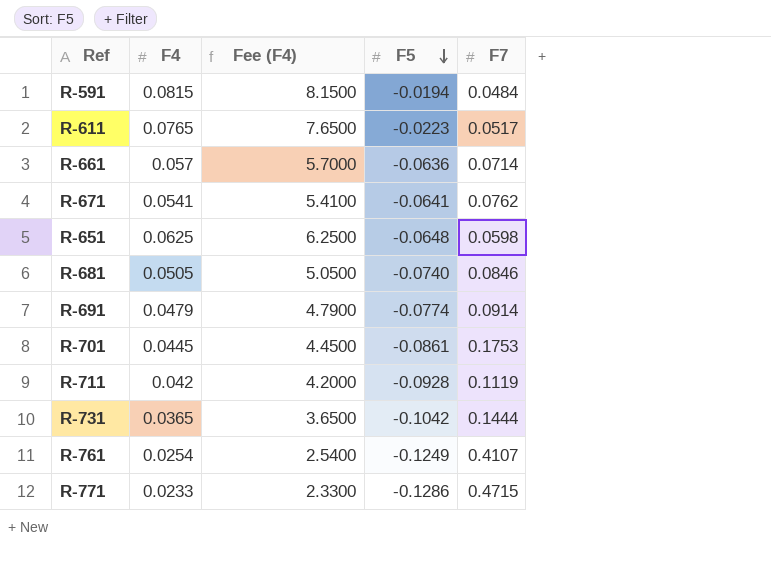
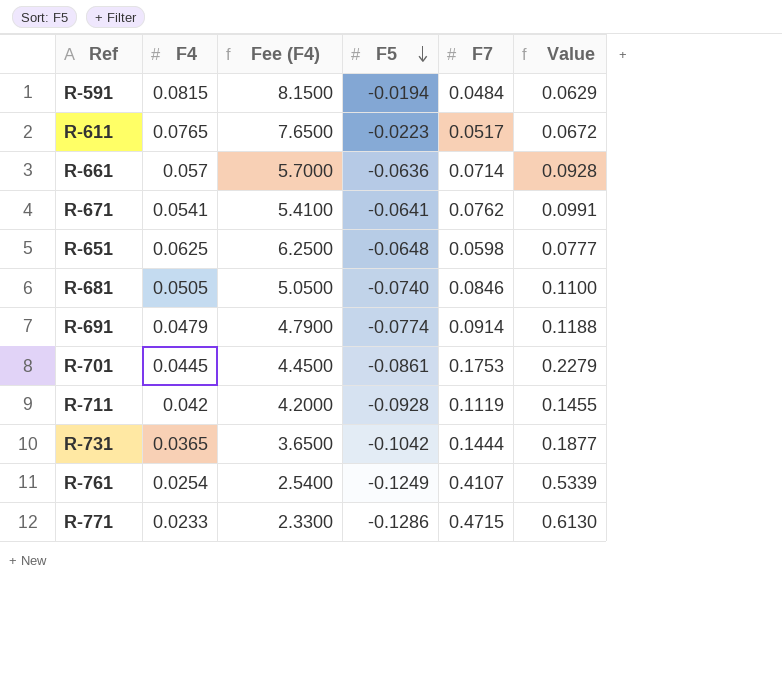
column Value | formula: none -> [F7] * 1.3

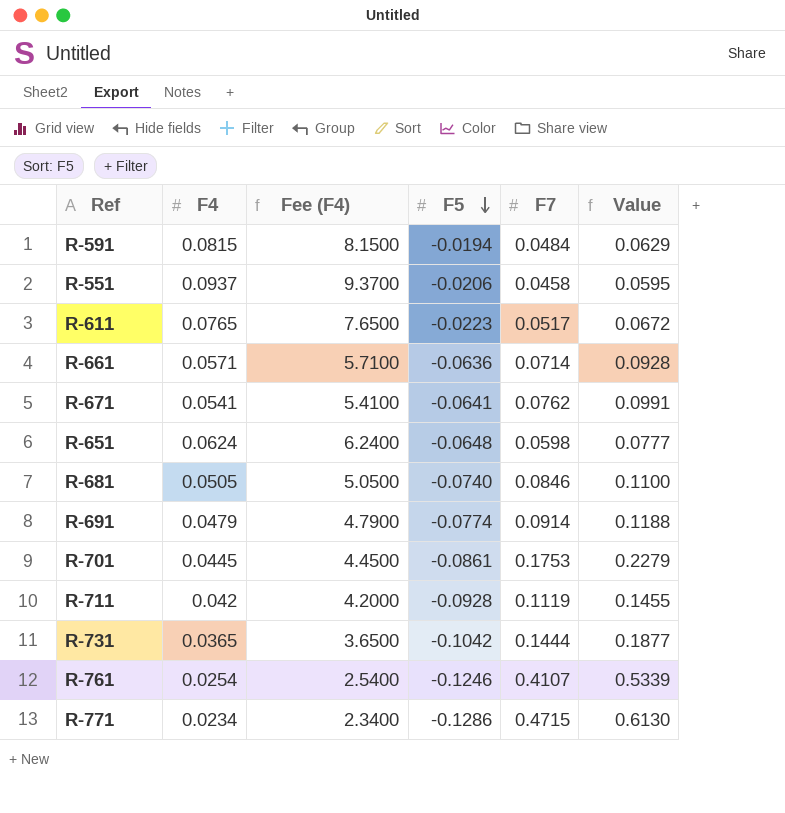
row R-551: none -> 0.0937 | 9.3700 | -0.0206 | 0.0458 | 0.0595
R-661 | F4: 0.057 -> 0.0571
R-661 | Fee (F4): 5.7000 -> 5.7100
R-651 | F4: 0.0625 -> 0.0624
R-651 | Fee (F4): 6.2500 -> 6.2400
R-761 | F5: -0.1249 -> -0.1246
R-771 | F4: 0.0233 -> 0.0234
R-771 | Fee (F4): 2.3300 -> 2.3400

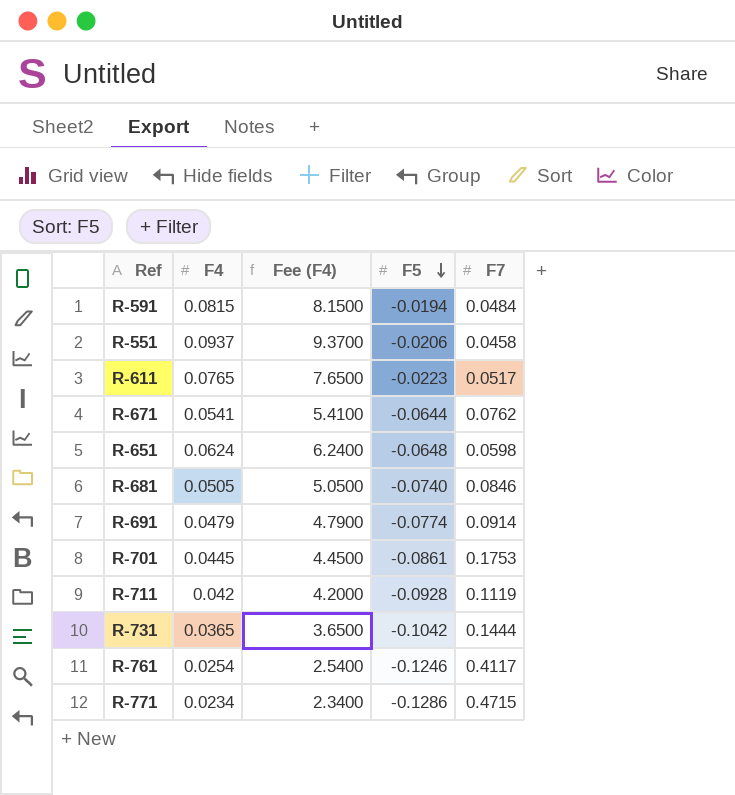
column Value | formula: [F7] * 1.3 -> none
row R-661: 0.0571 | 5.7100 | -0.0636 | 0.0714 | 0.0928 -> none
R-671 | F5: -0.0641 -> -0.0644
R-761 | F7: 0.4107 -> 0.4117

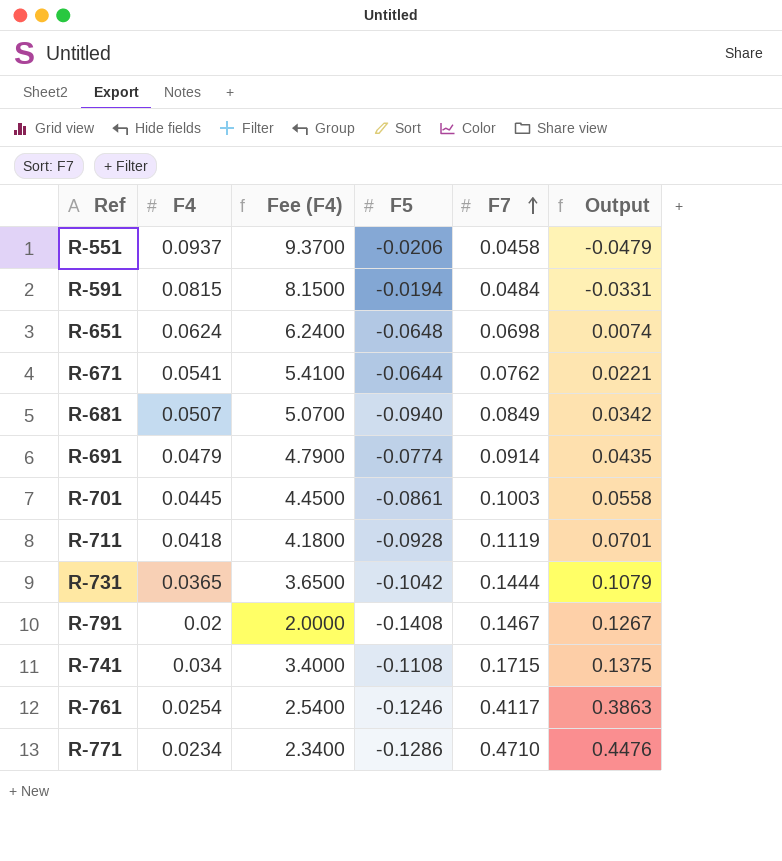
row order: F5 descending -> F7 ascending
column Output | formula: none -> [F7] - [F4]
row R-611: 0.0765 | 7.6500 | -0.0223 | 0.0517 -> none
R-651 | F7: 0.0598 -> 0.0698
R-681 | F4: 0.0505 -> 0.0507
R-681 | Fee (F4): 5.0500 -> 5.0700
R-681 | F5: -0.0740 -> -0.0940
R-681 | F7: 0.0846 -> 0.0849
R-701 | F7: 0.1753 -> 0.1003
R-711 | F4: 0.042 -> 0.0418
R-711 | Fee (F4): 4.2000 -> 4.1800
row R-791: none -> 0.02 | 2.0000 | -0.1408 | 0.1467 | 0.1267
row R-741: none -> 0.034 | 3.4000 | -0.1108 | 0.1715 | 0.1375
R-771 | F7: 0.4715 -> 0.4710

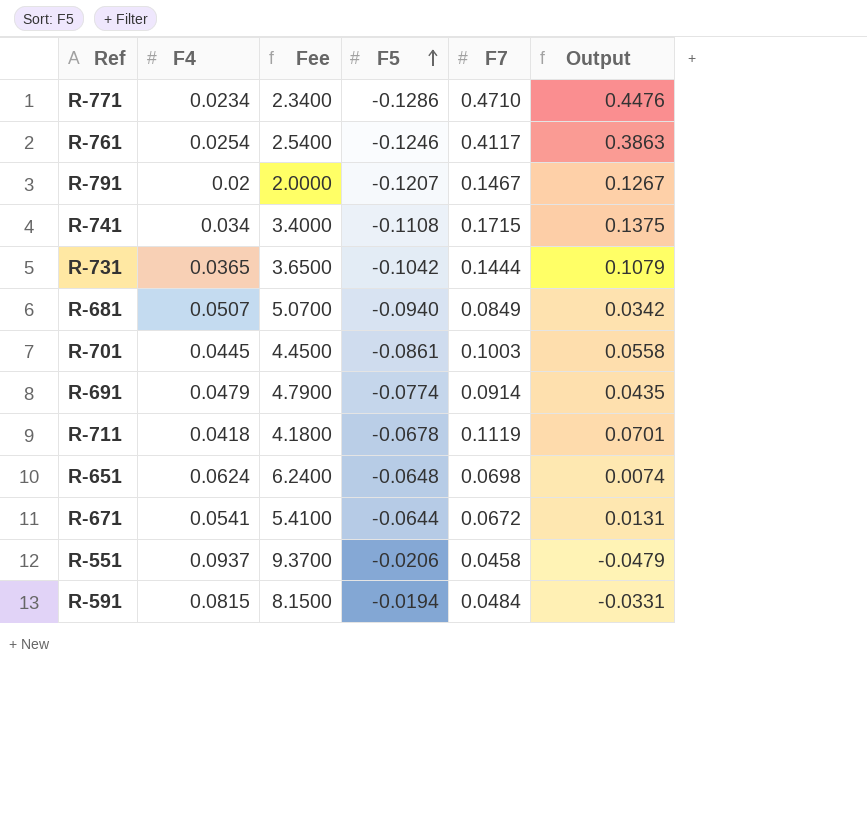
row order: F7 ascending -> F5 ascending
column name: Fee (F4) -> Fee
R-791 | F5: -0.1408 -> -0.1207
R-711 | F5: -0.0928 -> -0.0678
R-671 | F7: 0.0762 -> 0.0672
R-671 | Output: 0.0221 -> 0.0131

